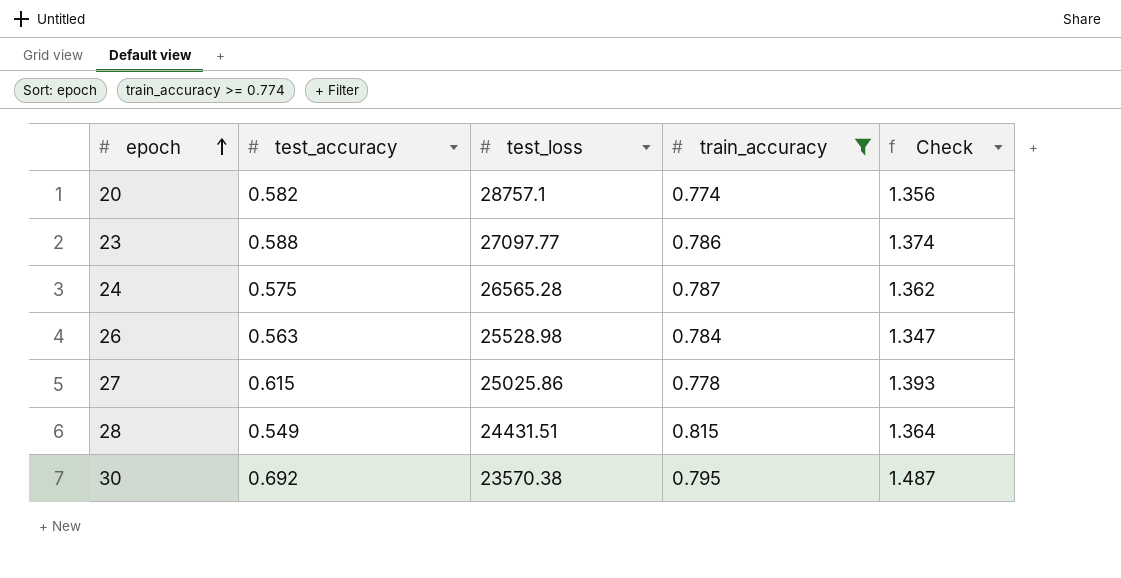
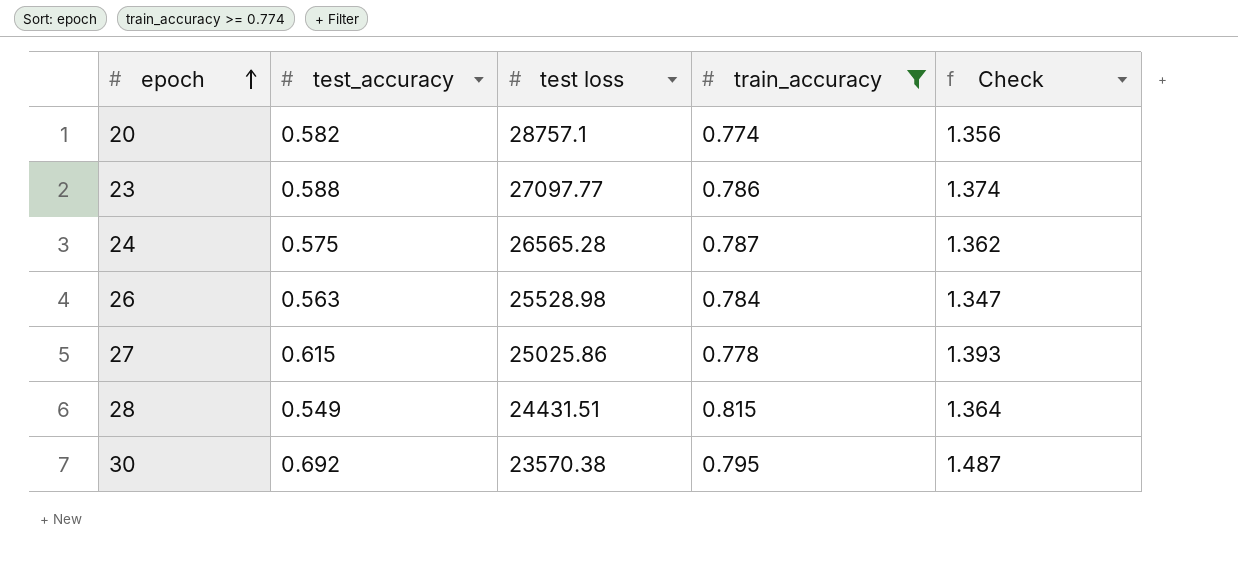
column name: test_loss -> test loss

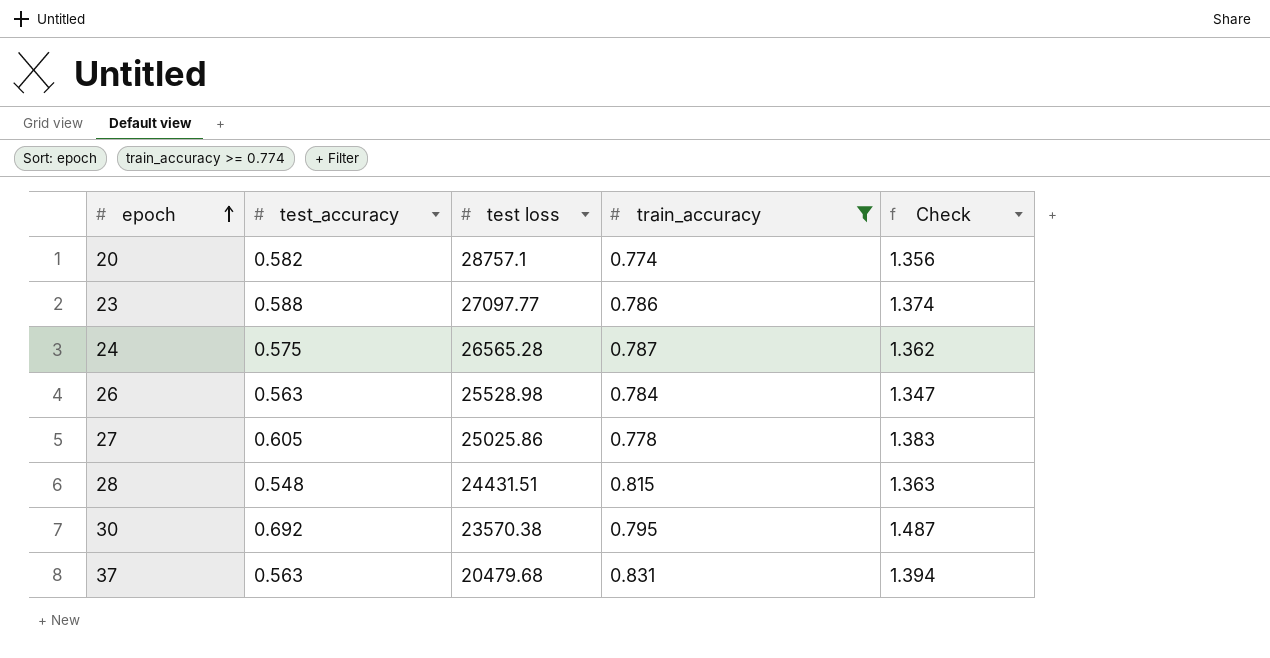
27 | test_accuracy: 0.615 -> 0.605
27 | Check: 1.393 -> 1.383
28 | test_accuracy: 0.549 -> 0.548
28 | Check: 1.364 -> 1.363
row 37: none -> 0.563 | 20479.68 | 0.831 | 1.394

